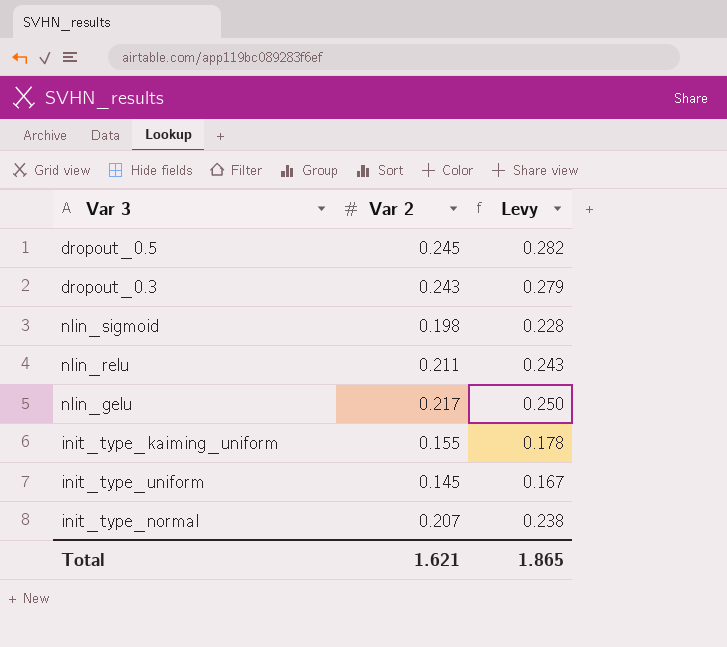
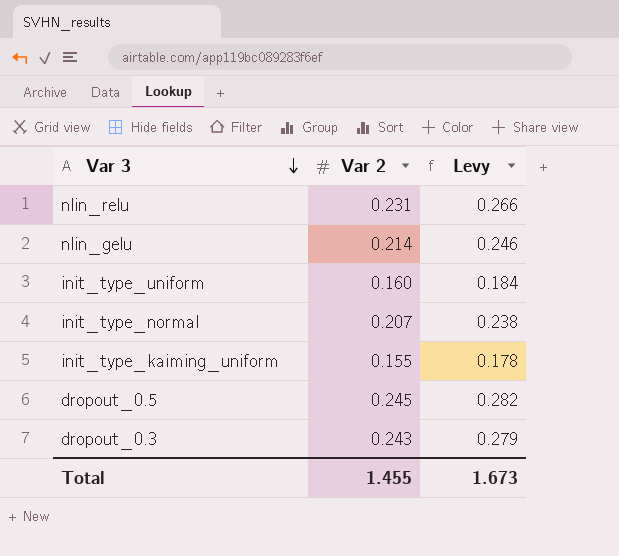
row order: none -> Var 3 descending
row nlin_sigmoid: 0.198 | 0.228 -> none
nlin_relu | Var 2: 0.211 -> 0.231
nlin_relu | Levy: 0.243 -> 0.266
nlin_gelu | Var 2: 0.217 -> 0.214
nlin_gelu | Levy: 0.250 -> 0.246
init_type_uniform | Var 2: 0.145 -> 0.160
init_type_uniform | Levy: 0.167 -> 0.184
Total | Var 2: 1.621 -> 1.455
Total | Levy: 1.865 -> 1.673

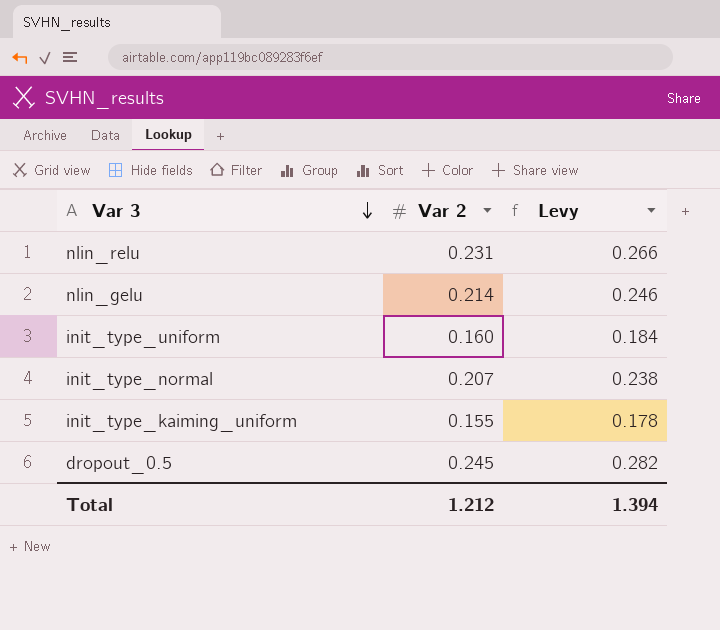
row dropout_0.3: 0.243 | 0.279 -> none
Total | Var 2: 1.455 -> 1.212
Total | Levy: 1.673 -> 1.394

